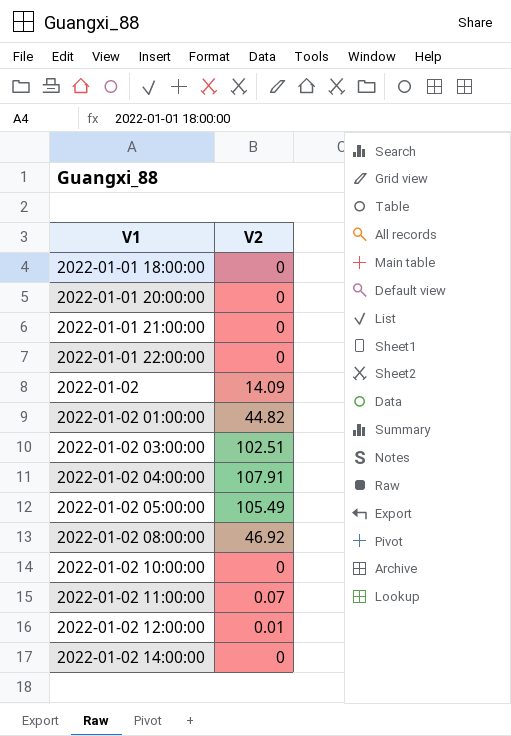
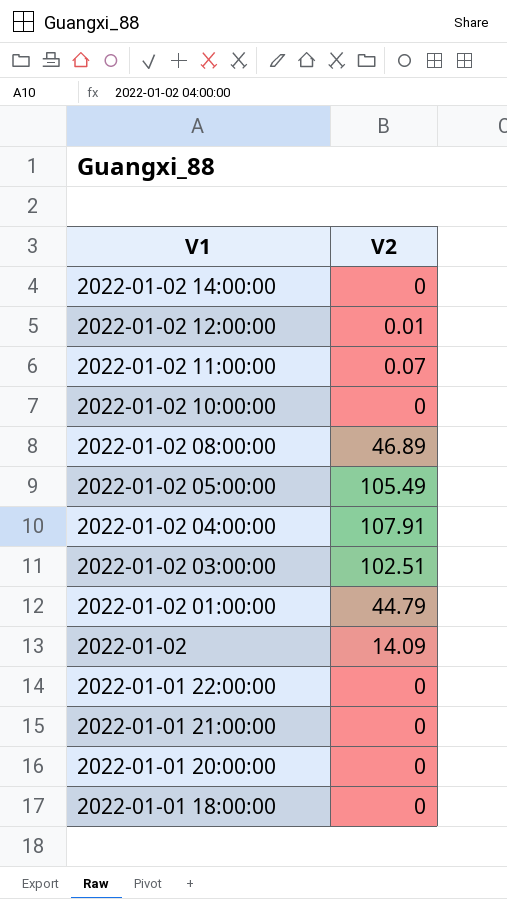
row order: V1 ascending -> V1 descending
2022-01-02 08:00:00 | V2: 46.92 -> 46.89
2022-01-02 01:00:00 | V2: 44.82 -> 44.79

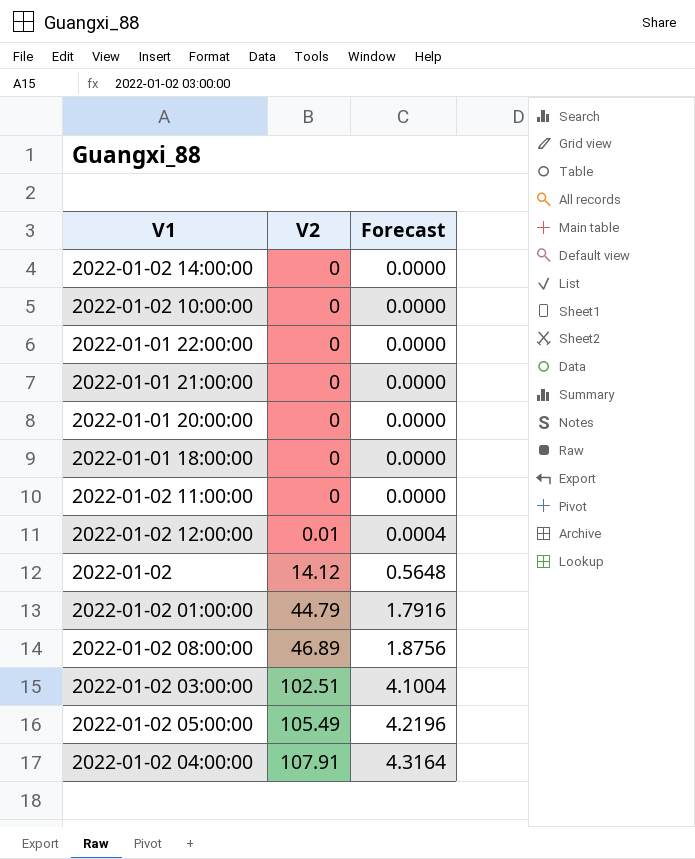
row order: V1 descending -> V2 ascending
column Forecast | formula: none -> [V2] * 0.04
2022-01-02 11:00:00 | V2: 0.07 -> 0
2022-01-02 | V2: 14.09 -> 14.12

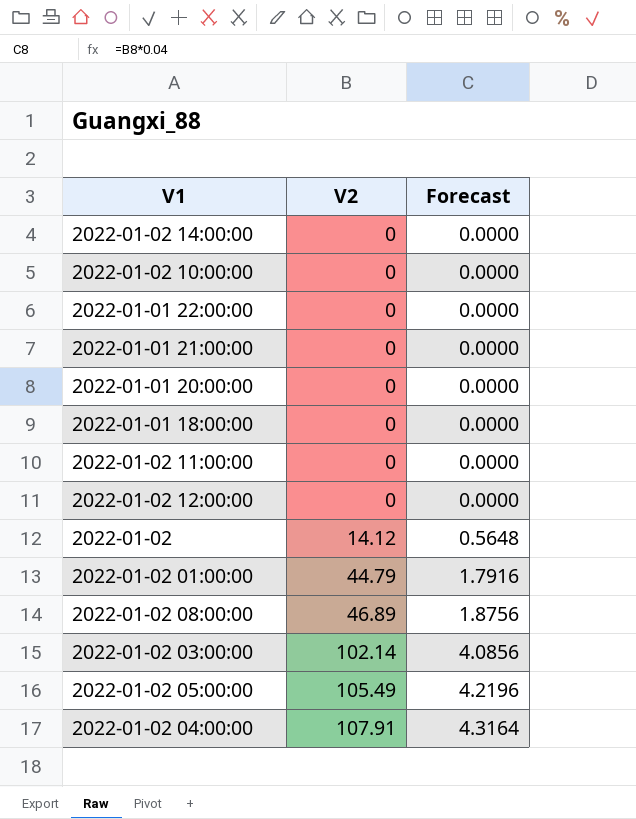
2022-01-02 12:00:00 | V2: 0.01 -> 0
2022-01-02 12:00:00 | Forecast: 0.0004 -> 0.0000
2022-01-02 03:00:00 | V2: 102.51 -> 102.14
2022-01-02 03:00:00 | Forecast: 4.1004 -> 4.0856

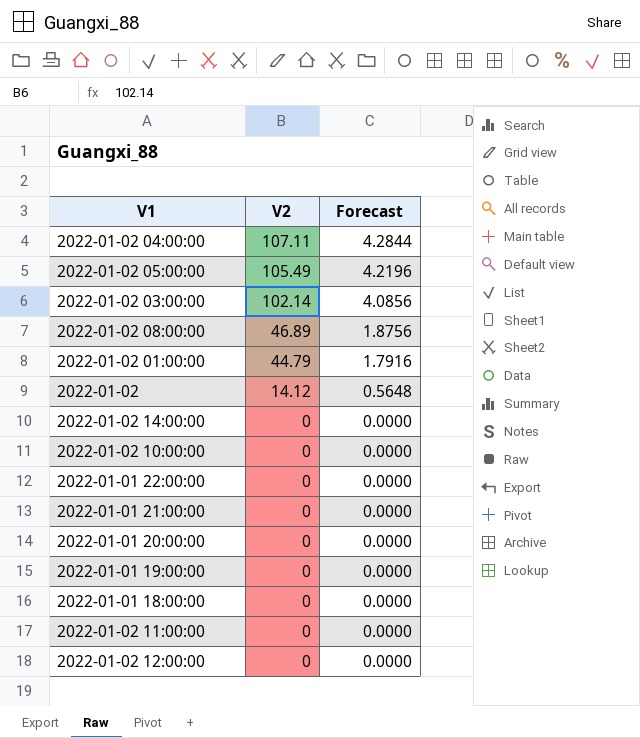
row order: V2 ascending -> V2 descending
2022-01-02 04:00:00 | V2: 107.91 -> 107.11
2022-01-02 04:00:00 | Forecast: 4.3164 -> 4.2844
row 2022-01-01 19:00:00: none -> 0 | 0.0000

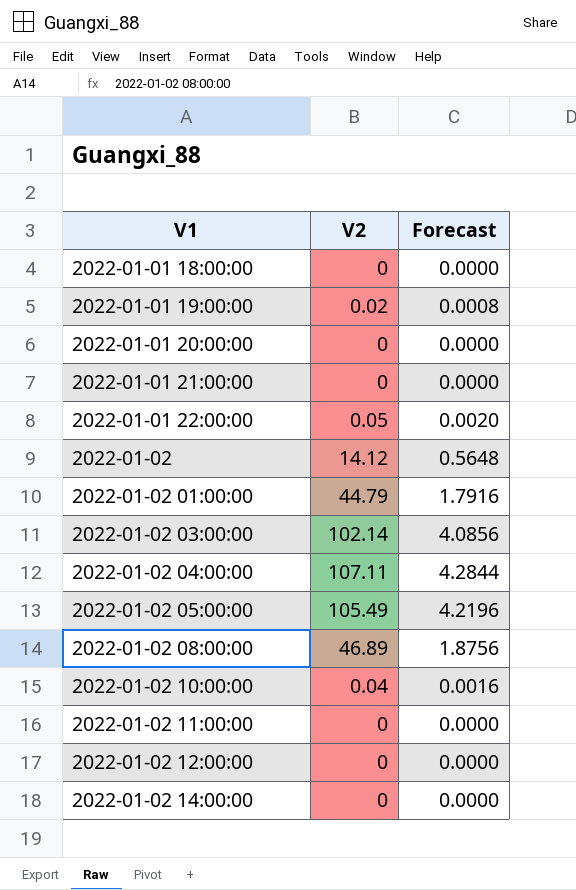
row order: V2 descending -> V1 ascending
2022-01-01 19:00:00 | V2: 0 -> 0.02
2022-01-01 19:00:00 | Forecast: 0.0000 -> 0.0008
2022-01-01 22:00:00 | V2: 0 -> 0.05
2022-01-01 22:00:00 | Forecast: 0.0000 -> 0.0020
2022-01-02 10:00:00 | V2: 0 -> 0.04
2022-01-02 10:00:00 | Forecast: 0.0000 -> 0.0016

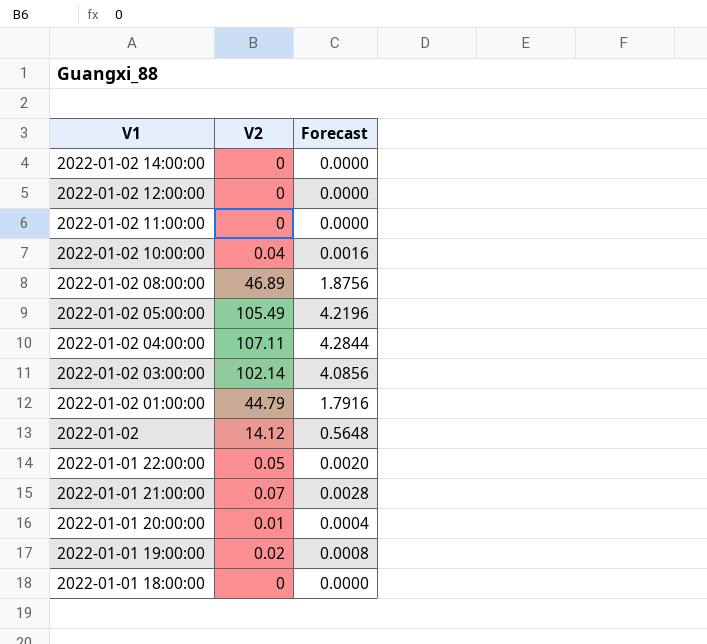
row order: V1 ascending -> V1 descending
2022-01-01 21:00:00 | V2: 0 -> 0.07
2022-01-01 21:00:00 | Forecast: 0.0000 -> 0.0028
2022-01-01 20:00:00 | V2: 0 -> 0.01
2022-01-01 20:00:00 | Forecast: 0.0000 -> 0.0004

